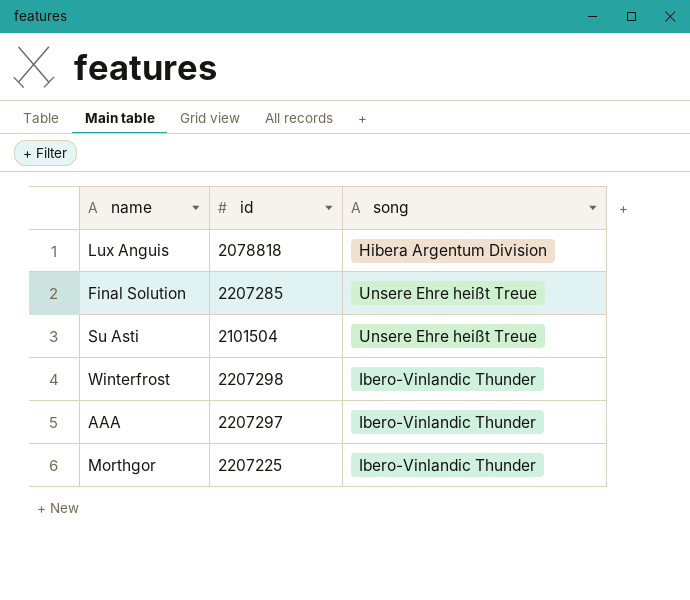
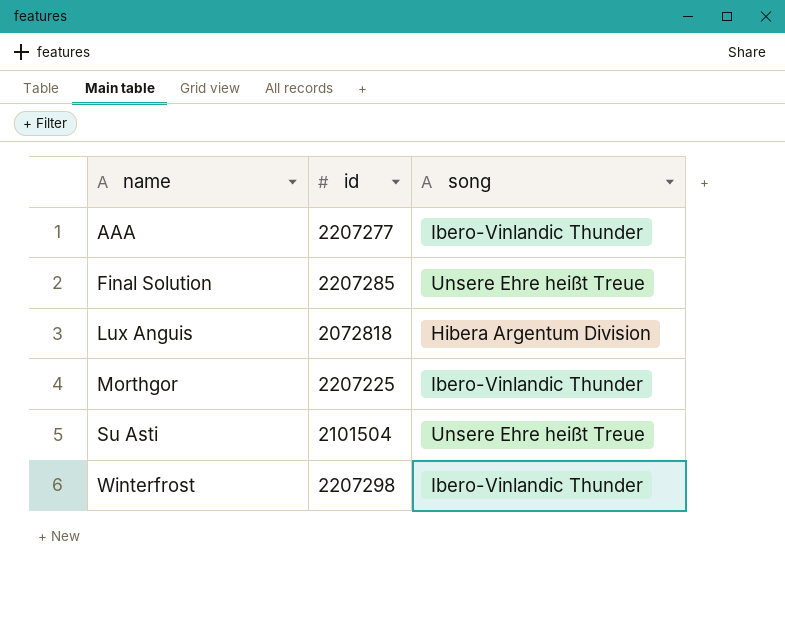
row order: none -> name ascending
AAA | id: 2207297 -> 2207277
Lux Anguis | id: 2078818 -> 2072818

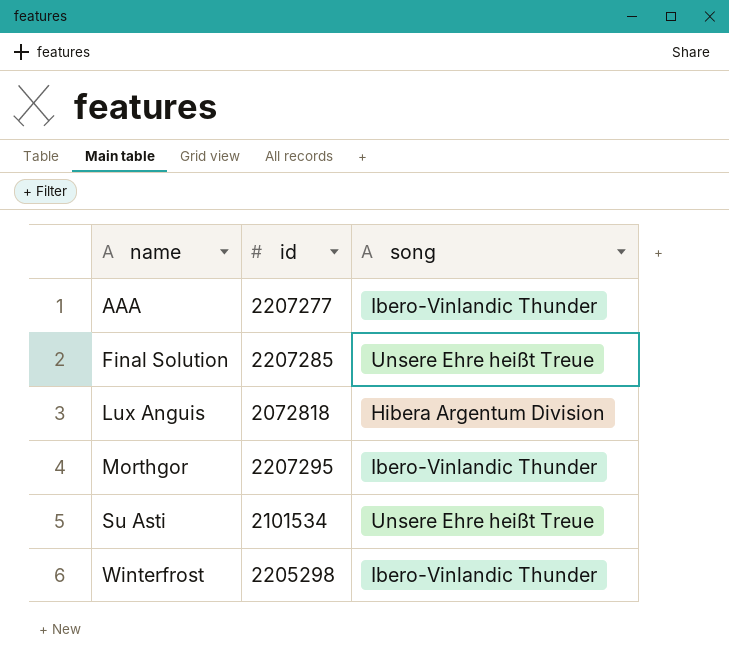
Morthgor | id: 2207225 -> 2207295
Su Asti | id: 2101504 -> 2101534
Winterfrost | id: 2207298 -> 2205298

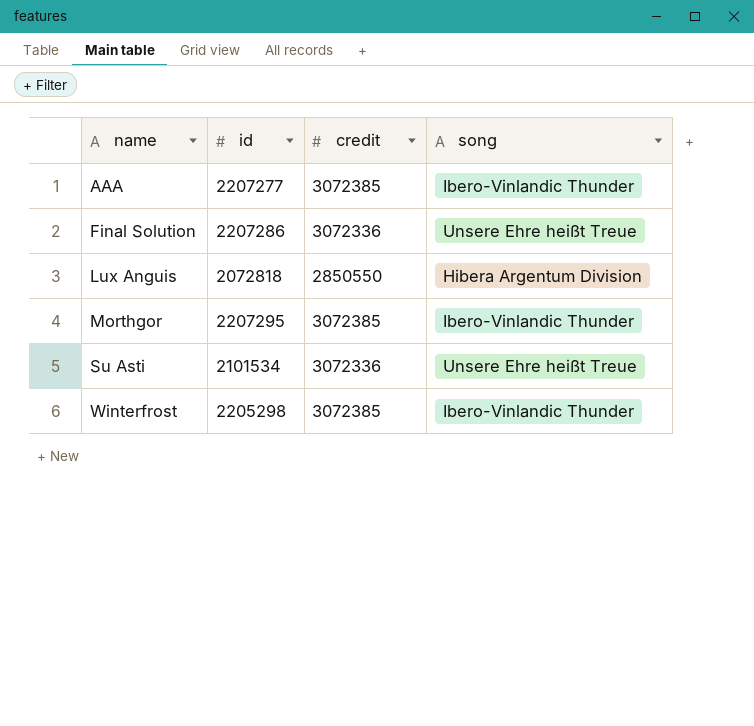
column credit | position: none -> 3
Final Solution | id: 2207285 -> 2207286

